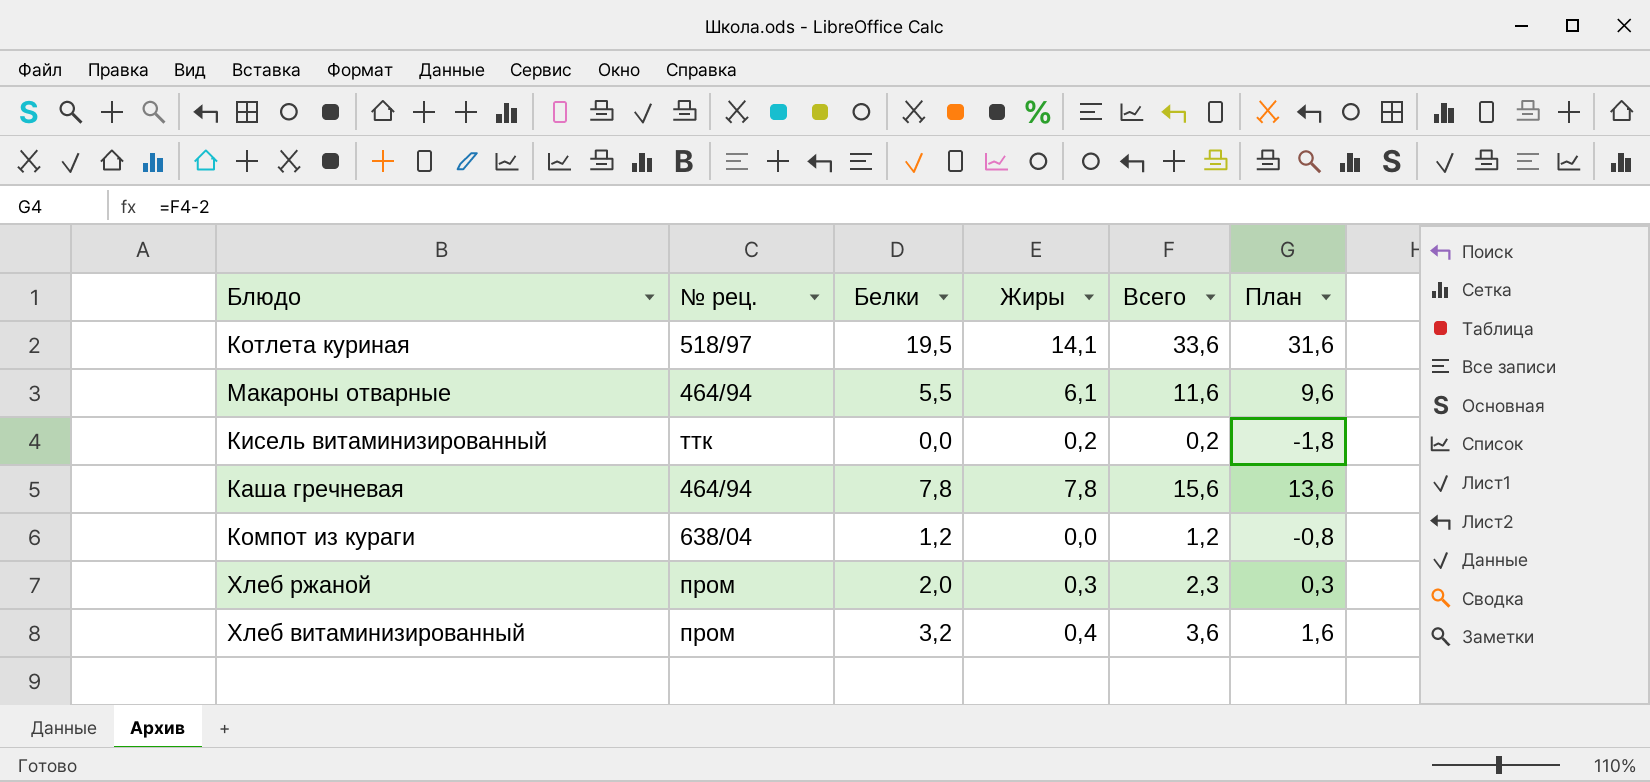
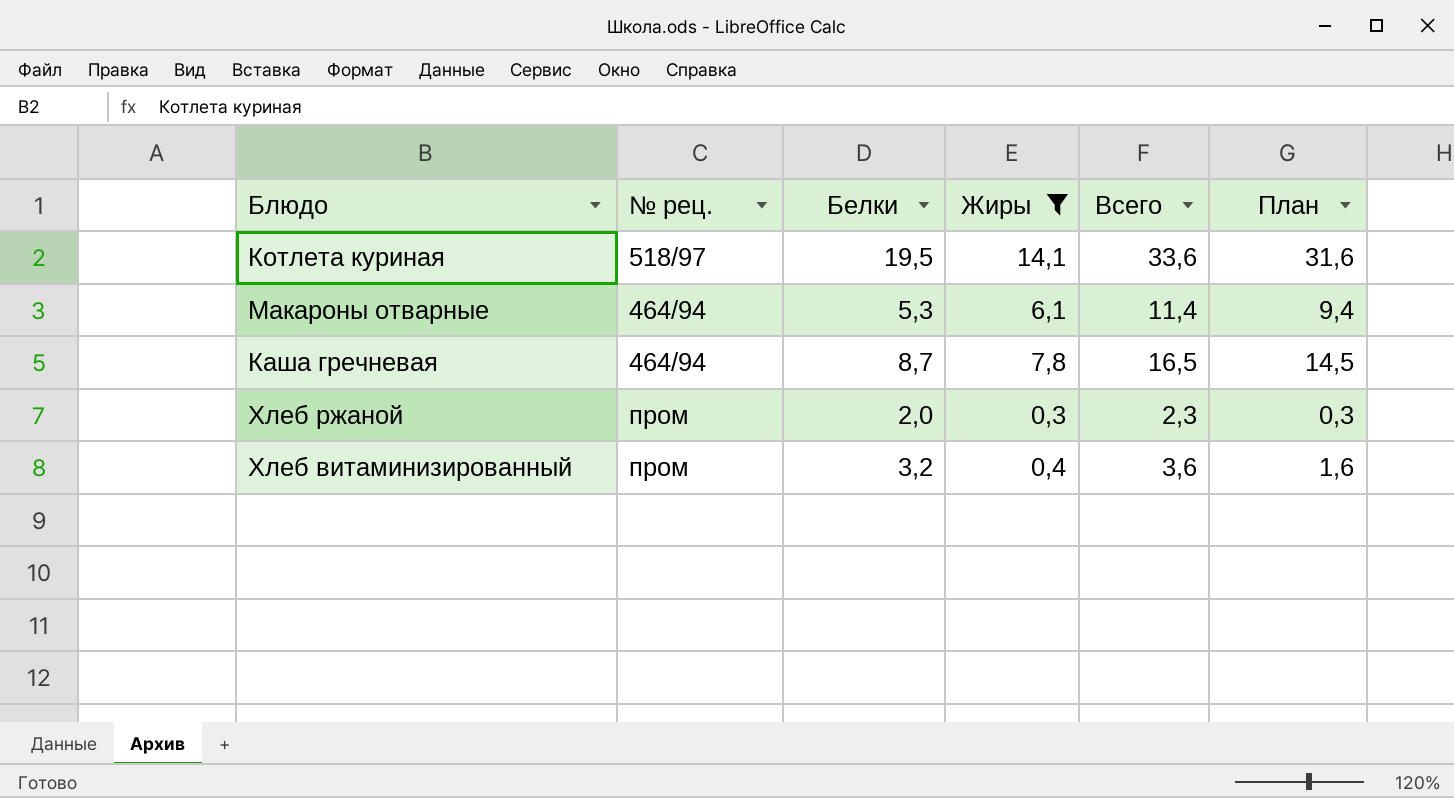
filter: none -> Жиры >= 0,3
Макароны отварные | Белки: 5,5 -> 5,3
Макароны отварные | Всего: 11,6 -> 11,4
Макароны отварные | План: 9,6 -> 9,4
Каша гречневая | Белки: 7,8 -> 8,7
Каша гречневая | Всего: 15,6 -> 16,5
Каша гречневая | План: 13,6 -> 14,5

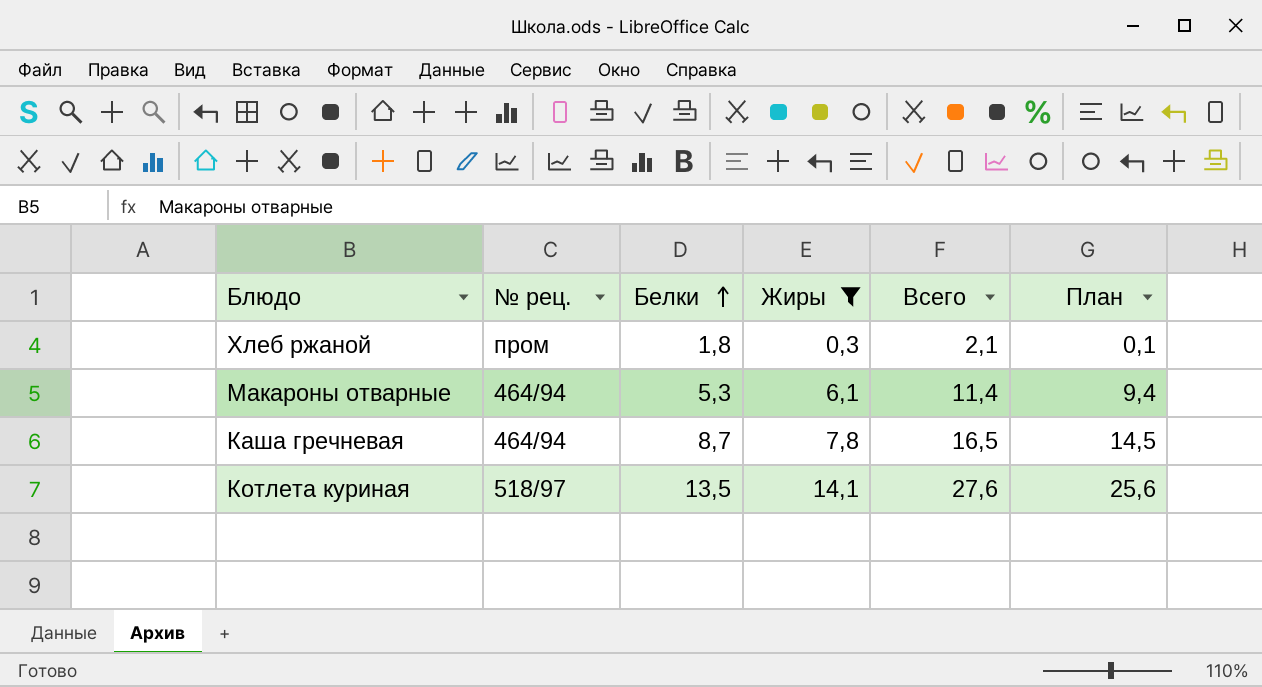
row order: none -> Белки ascending
row Хлеб витаминизированный: пром | 3,2 | 0,4 | 3,6 | 1,6 -> none
Хлеб ржаной | Белки: 2,0 -> 1,8
Хлеб ржаной | Всего: 2,3 -> 2,1
Хлеб ржаной | План: 0,3 -> 0,1
Котлета куриная | Белки: 19,5 -> 13,5
Котлета куриная | Всего: 33,6 -> 27,6
Котлета куриная | План: 31,6 -> 25,6

